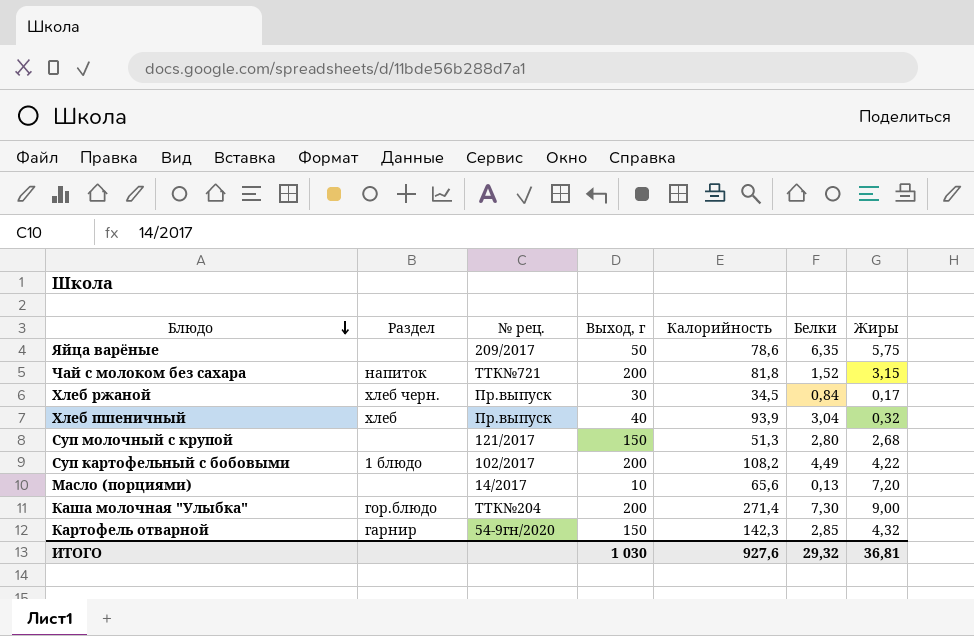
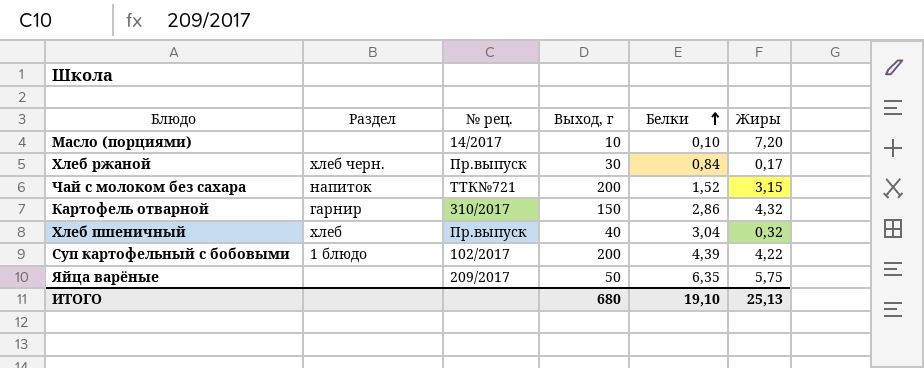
row order: Блюдо descending -> Белки ascending
column Калорийность | position: 5 -> none
row Суп молочный с крупой: none | 121/2017 | 150 | 51,3 | 2,80 | 2,68 -> none
row Каша молочная "Улыбка": гор.блюдо | ТТК№204 | 200 | 271,4 | 7,30 | 9,00 -> none
Масло (порциями) | Белки: 0,13 -> 0,10
Картофель отварной | № рец.: 54-9гн/2020 -> 310/2017
Картофель отварной | Белки: 2,85 -> 2,86
Суп картофельный с бобовыми | Белки: 4,49 -> 4,39
ИТОГО | Выход, г: 1 030 -> 680
ИТОГО | Белки: 29,32 -> 19,10
ИТОГО | Жиры: 36,81 -> 25,13

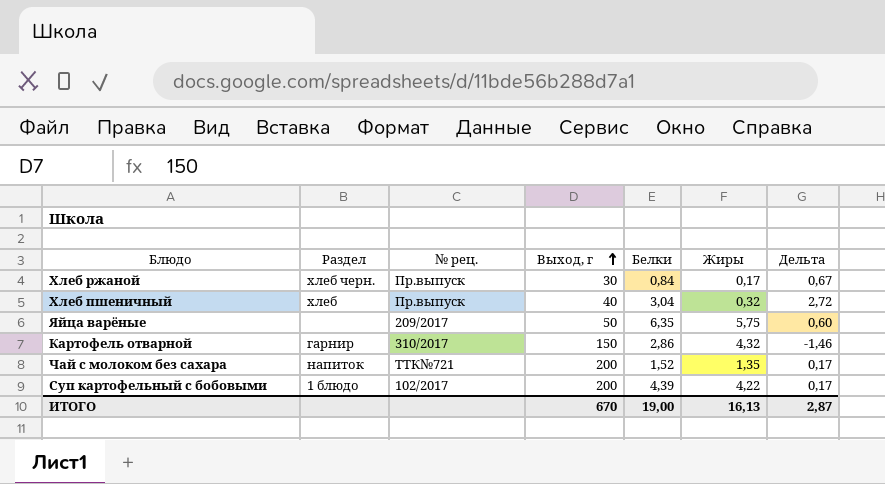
row order: Белки ascending -> Выход, г ascending
column Дельта | formula: none -> [Белки] - [Жиры]
row Масло (порциями): none | 14/2017 | 10 | 0,10 | 7,20 -> none
Чай с молоком без сахара | Жиры: 3,15 -> 1,35
ИТОГО | Выход, г: 680 -> 670
ИТОГО | Белки: 19,10 -> 19,00
ИТОГО | Жиры: 25,13 -> 16,13

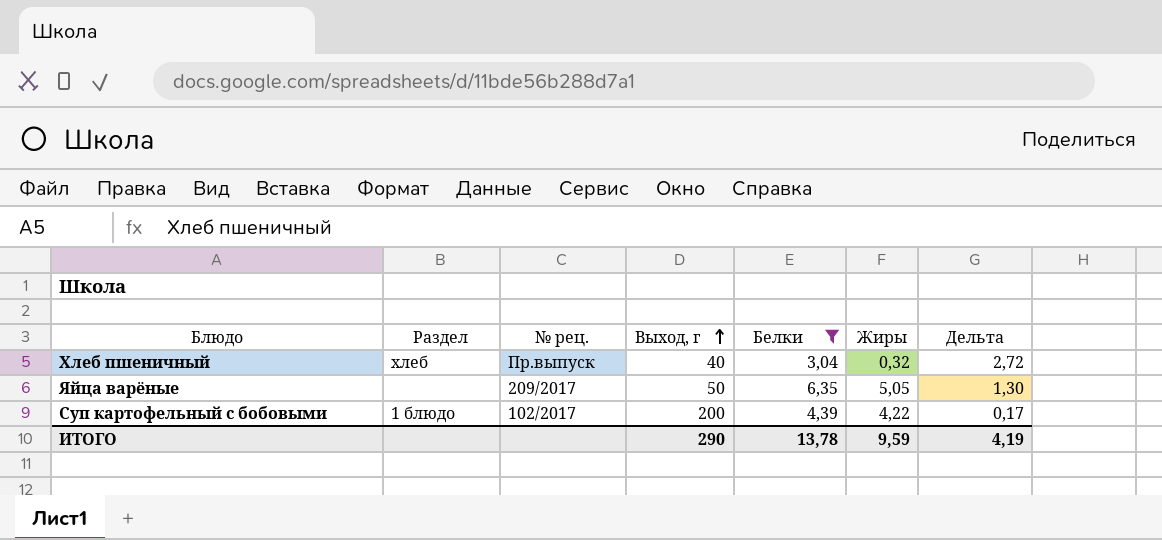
filter: none -> Белки >= 3,04
Яйца варёные | Жиры: 5,75 -> 5,05
Яйца варёные | Дельта: 0,60 -> 1,30
ИТОГО | Выход, г: 670 -> 290
ИТОГО | Белки: 19,00 -> 13,78
ИТОГО | Жиры: 16,13 -> 9,59
ИТОГО | Дельта: 2,87 -> 4,19

